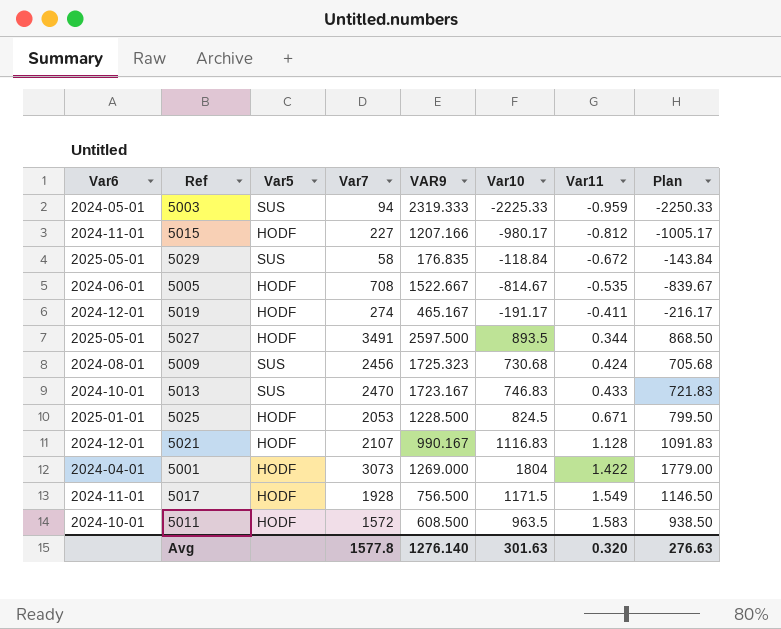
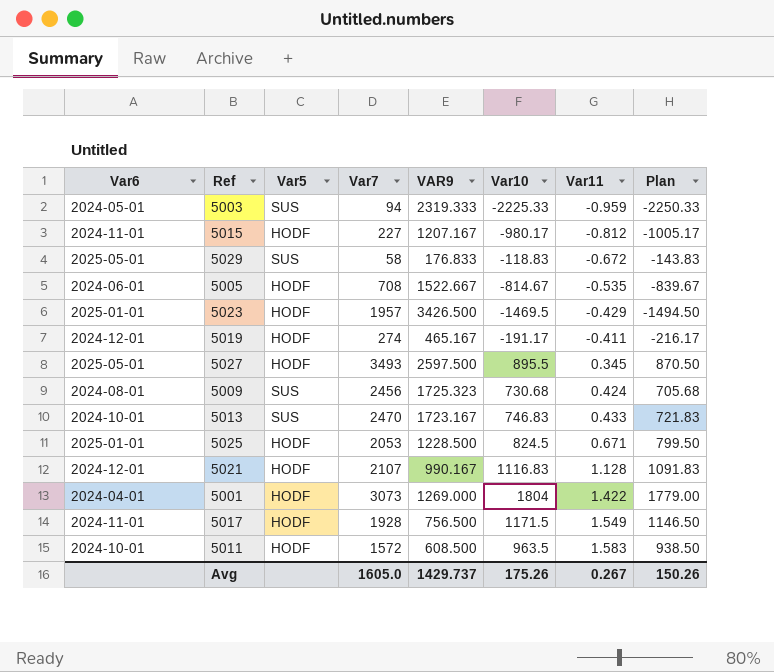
5015 | VAR9: 1207.166 -> 1207.167
5029 | VAR9: 176.835 -> 176.833
5029 | Var10: -118.84 -> -118.83
5029 | Plan: -143.84 -> -143.83
row 5023: none -> 2025-01-01 | HODF | 1957 | 3426.500 | -1469.5 | -0.429 | -1494.50
5027 | Var7: 3491 -> 3493
5027 | Var10: 893.5 -> 895.5
5027 | Var11: 0.344 -> 0.345
5027 | Plan: 868.50 -> 870.50
Avg | Var7: 1577.8 -> 1605.0
Avg | VAR9: 1276.140 -> 1429.737
Avg | Var10: 301.63 -> 175.26
Avg | Var11: 0.320 -> 0.267
Avg | Plan: 276.63 -> 150.26

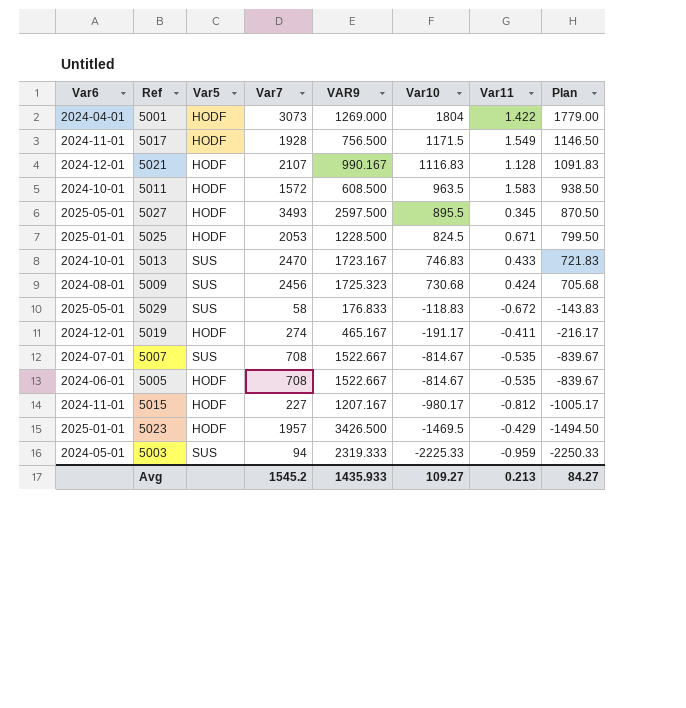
row order: Var11 ascending -> Var10 descending
row 5007: none -> 2024-07-01 | SUS | 708 | 1522.667 | -814.67 | -0.535 | -839.67
Avg | Var7: 1605.0 -> 1545.2
Avg | VAR9: 1429.737 -> 1435.933
Avg | Var10: 175.26 -> 109.27
Avg | Var11: 0.267 -> 0.213
Avg | Plan: 150.26 -> 84.27

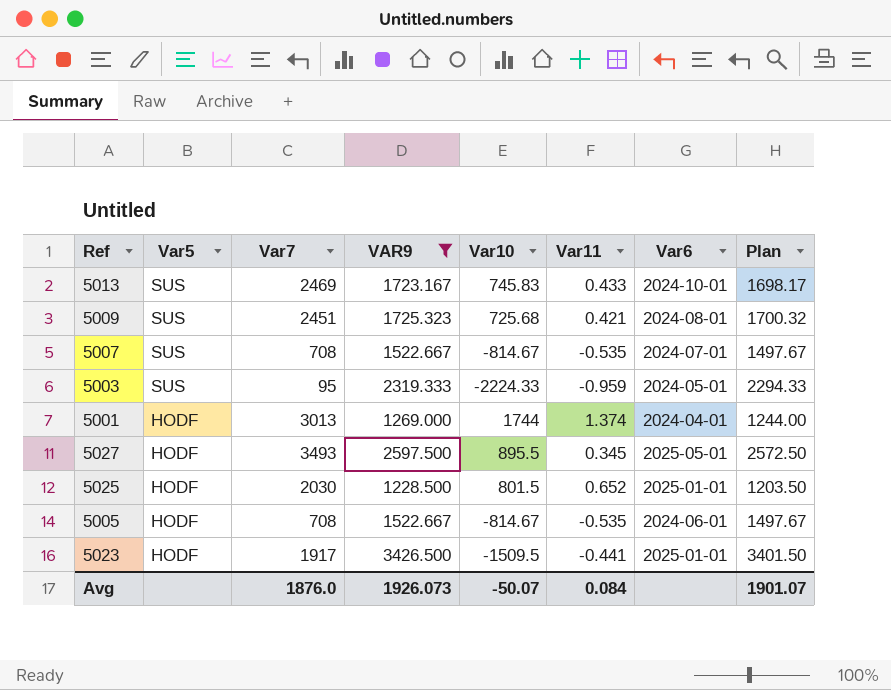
filter: none -> VAR9 >= 1228.500
row order: Var10 descending -> Var5 descending
column Var6 | position: 1 -> 7
column Plan | formula: [Var10] - 25 -> [VAR9] - 25
5013 | Var7: 2470 -> 2469
5013 | Var10: 746.83 -> 745.83
5009 | Var7: 2456 -> 2451
5009 | Var10: 730.68 -> 725.68
5009 | Var11: 0.424 -> 0.421
5003 | Var7: 94 -> 95
5003 | Var10: -2225.33 -> -2224.33
5001 | Var7: 3073 -> 3013
5001 | Var10: 1804 -> 1744
5001 | Var11: 1.422 -> 1.374
5025 | Var7: 2053 -> 2030
5025 | Var10: 824.5 -> 801.5
5025 | Var11: 0.671 -> 0.652
5023 | Var7: 1957 -> 1917
5023 | Var10: -1469.5 -> -1509.5
5023 | Var11: -0.429 -> -0.441
Avg | Var7: 1545.2 -> 1876.0
Avg | VAR9: 1435.933 -> 1926.073
Avg | Var10: 109.27 -> -50.07
Avg | Var11: 0.213 -> 0.084
Avg | Plan: 84.27 -> 1901.07

